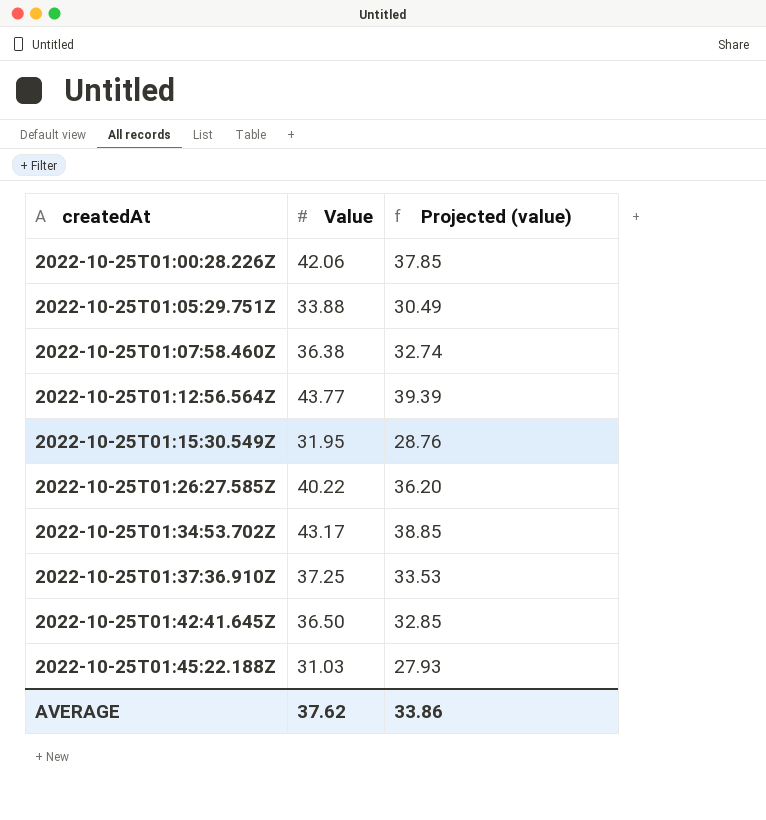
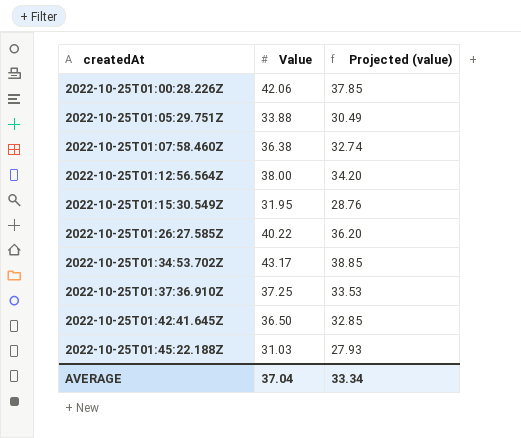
2022-10-25T01:12:56.564Z | Value: 43.77 -> 38.00
2022-10-25T01:12:56.564Z | Projected (value): 39.39 -> 34.20
AVERAGE | Value: 37.62 -> 37.04
AVERAGE | Projected (value): 33.86 -> 33.34

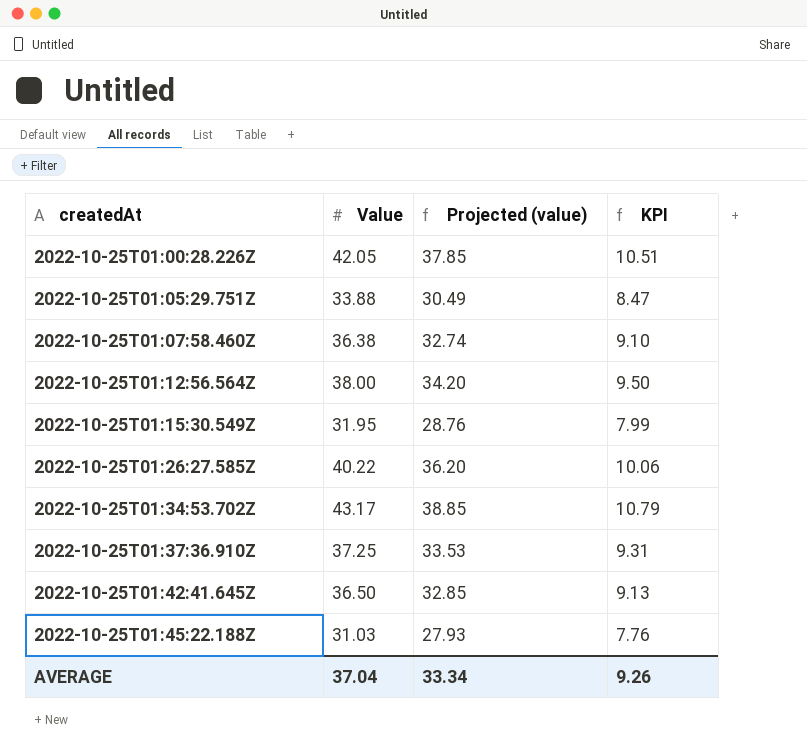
column KPI | formula: none -> [Value] * 0.25
2022-10-25T01:00:28.226Z | Value: 42.06 -> 42.05

